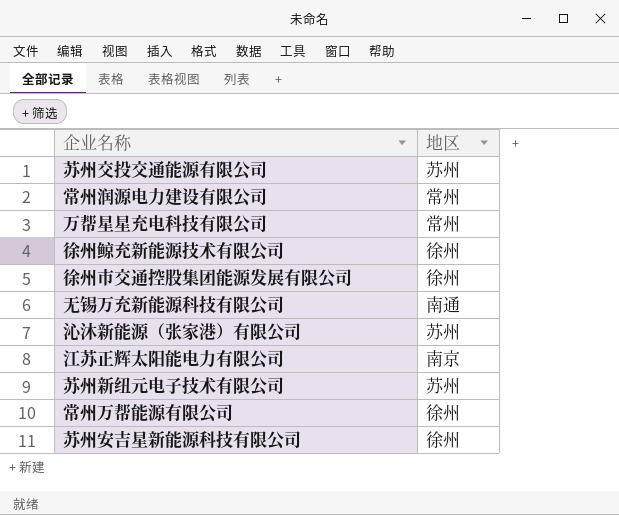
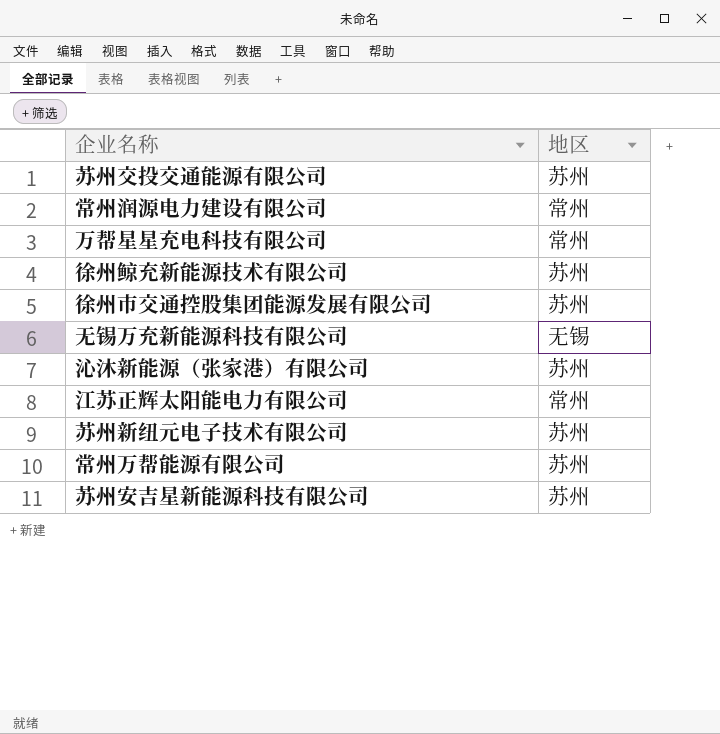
徐州鲸充新能源技术有限公司 | 地区: 徐州 -> 苏州
徐州市交通控股集团能源发展有限公司 | 地区: 徐州 -> 苏州
无锡万充新能源科技有限公司 | 地区: 南通 -> 无锡
江苏正辉太阳能电力有限公司 | 地区: 南京 -> 常州
常州万帮能源有限公司 | 地区: 徐州 -> 苏州
苏州安吉星新能源科技有限公司 | 地区: 徐州 -> 苏州

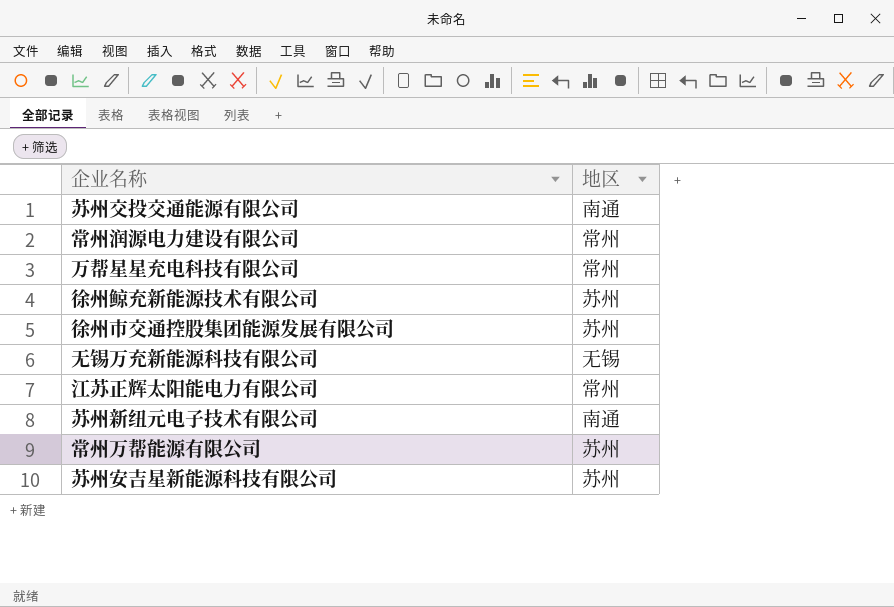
row 沁沐新能源（张家港）有限公司: 苏州 -> none
苏州交投交通能源有限公司 | 地区: 苏州 -> 南通
苏州新纽元电子技术有限公司 | 地区: 苏州 -> 南通

